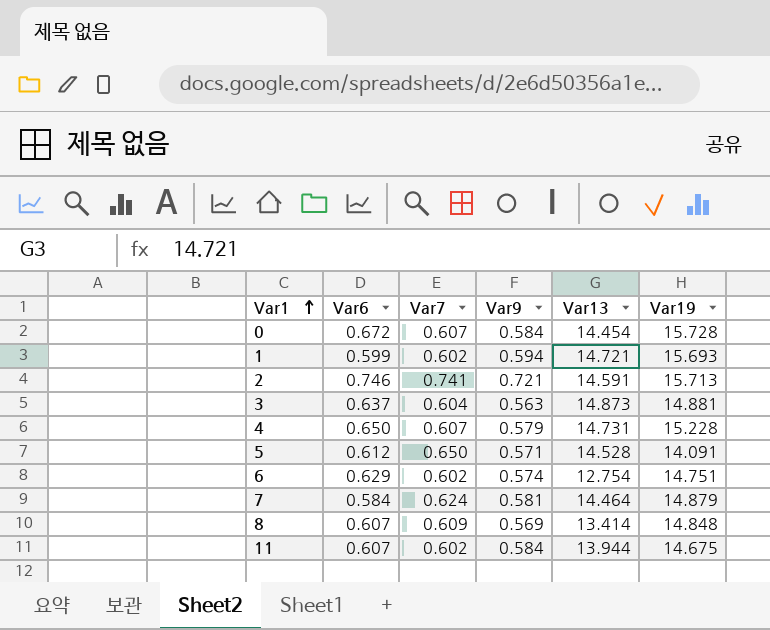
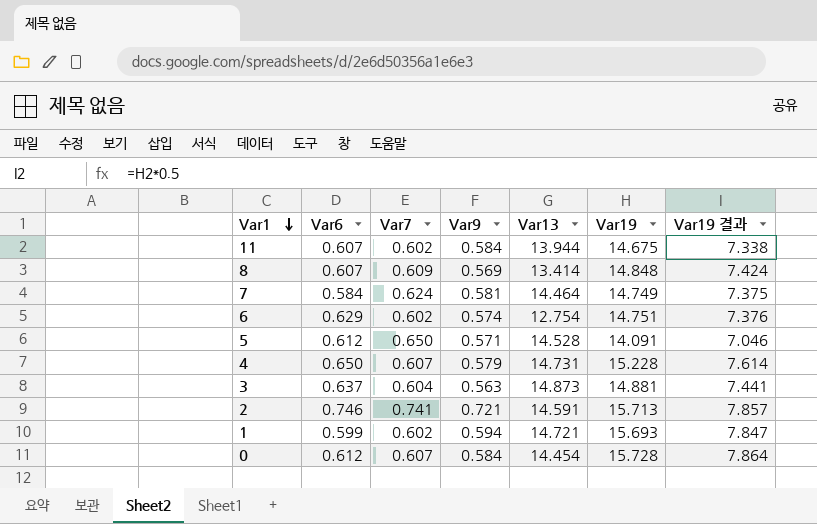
row order: Var1 ascending -> Var1 descending
column Var19 결과 | formula: none -> [Var19] * 0.5
7 | Var19: 14.879 -> 14.749
0 | Var6: 0.672 -> 0.612

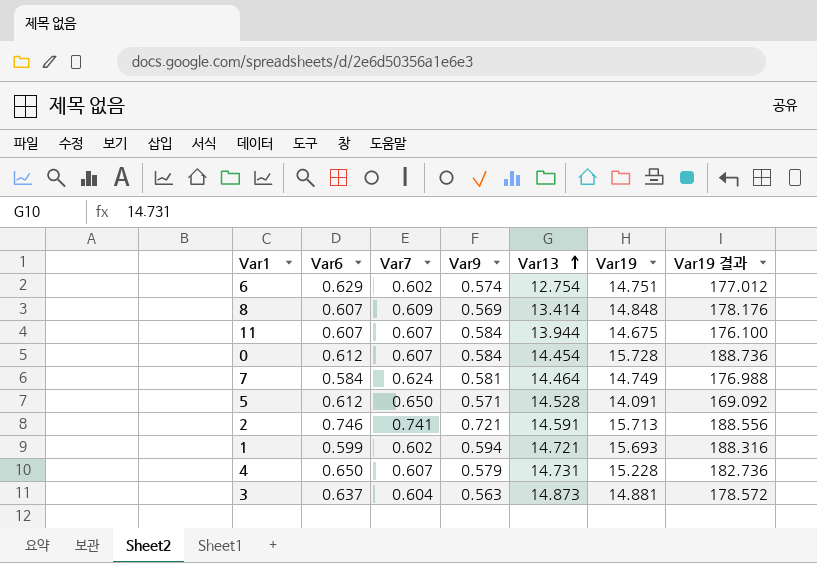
row order: Var1 descending -> Var13 ascending
column Var19 결과 | formula: [Var19] * 0.5 -> [Var19] * 12
11 | Var7: 0.602 -> 0.607

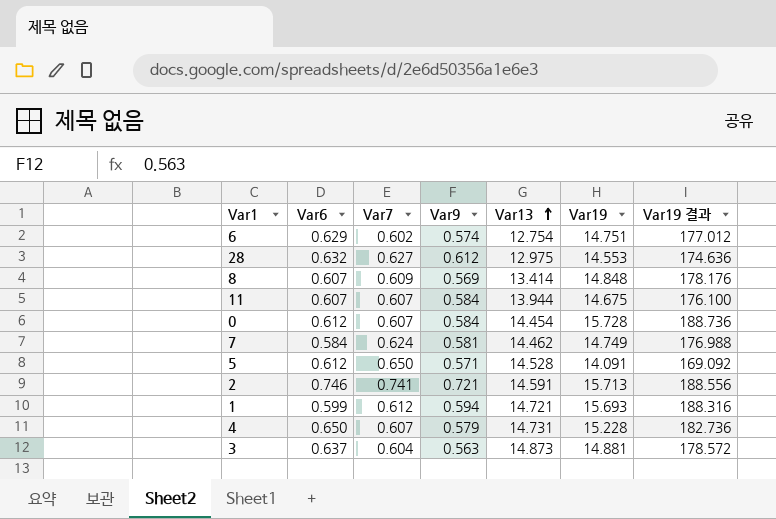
row 28: none -> 0.632 | 0.627 | 0.612 | 12.975 | 14.553 | 174.636
7 | Var13: 14.464 -> 14.462
1 | Var7: 0.602 -> 0.612

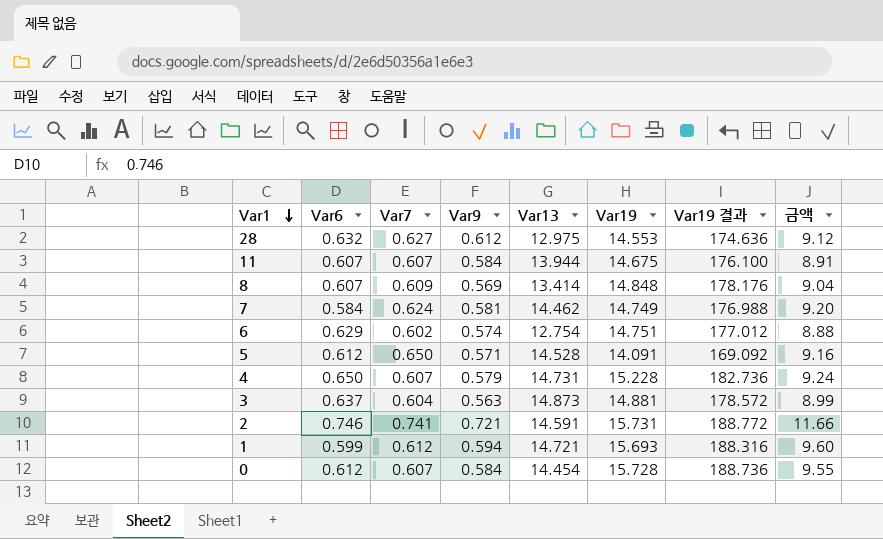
row order: Var13 ascending -> Var1 descending
column 금액 | formula: none -> [Var7] * [Var19]
2 | Var19: 15.713 -> 15.731
2 | Var19 결과: 188.556 -> 188.772

